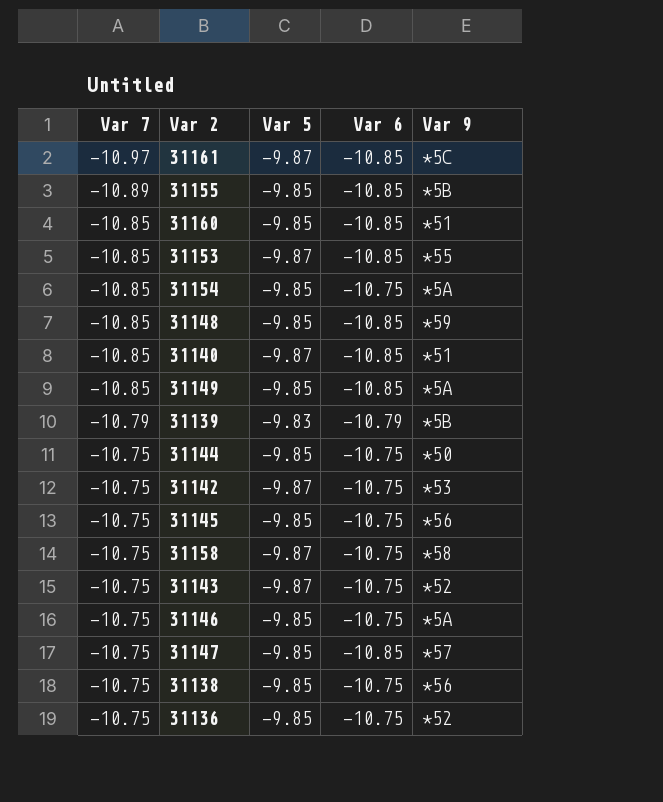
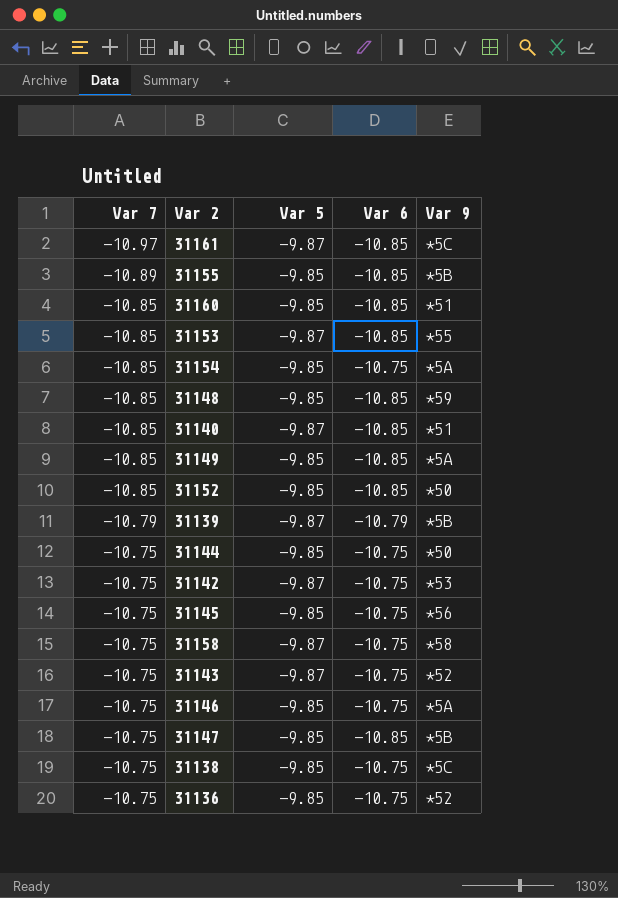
row 31152: none -> -10.85 | -9.85 | -10.85 | *50
31139 | Var 5: -9.83 -> -9.87
31147 | Var 9: *57 -> *5B
31138 | Var 9: *56 -> *5C

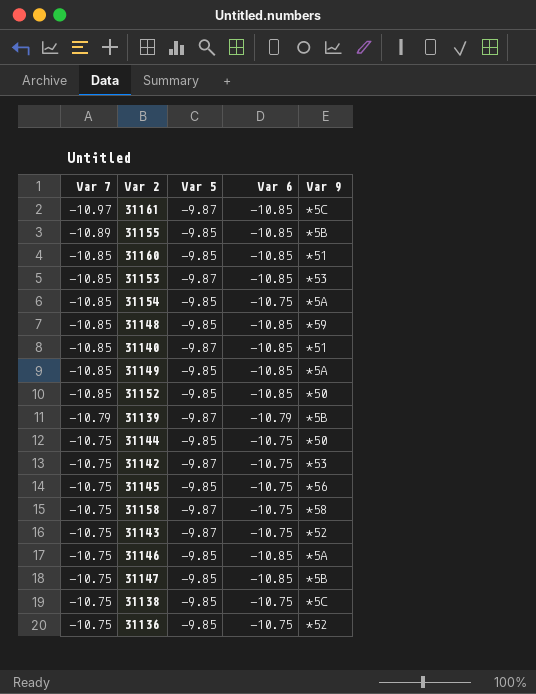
31153 | Var 9: *55 -> *53
31146 | Var 6: -10.75 -> -10.85

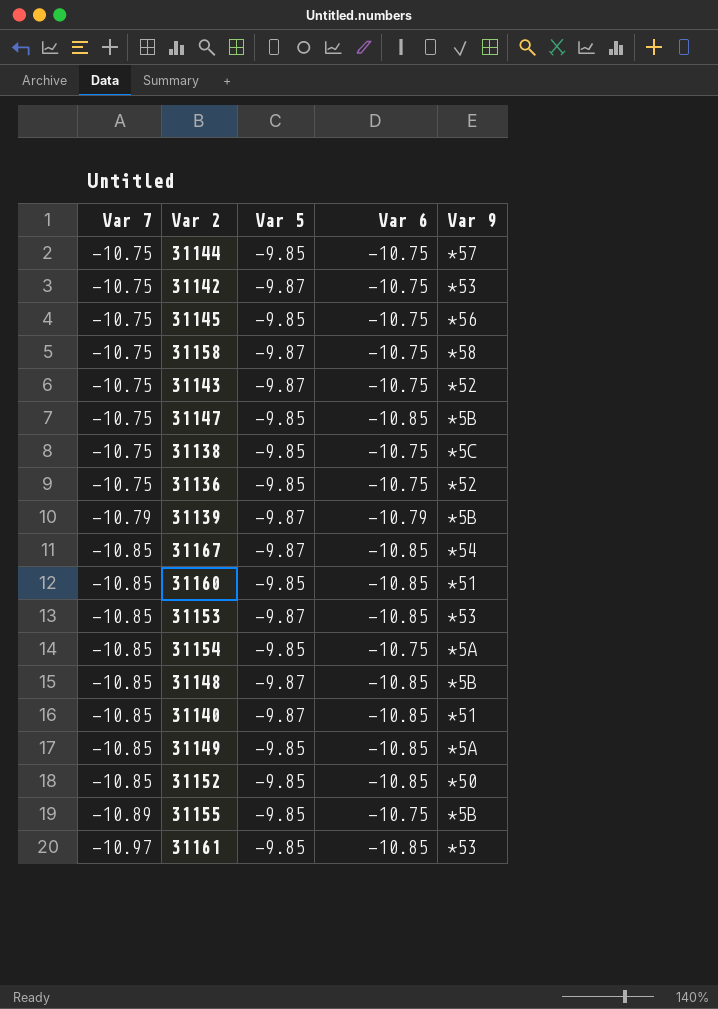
row order: Var 7 ascending -> Var 7 descending
row 31146: -10.75 | -9.85 | -10.85 | *5A -> none
31144 | Var 9: *50 -> *57
row 31167: none -> -10.85 | -9.87 | -10.85 | *54
31148 | Var 5: -9.85 -> -9.87
31148 | Var 9: *59 -> *5B
31155 | Var 6: -10.85 -> -10.75
31161 | Var 5: -9.87 -> -9.85
31161 | Var 9: *5C -> *53

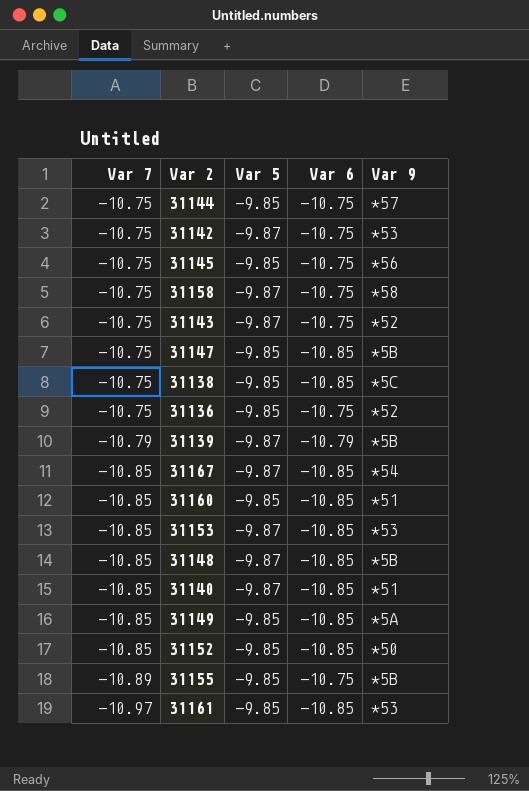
row 31154: -10.85 | -9.85 | -10.75 | *5A -> none
31138 | Var 6: -10.75 -> -10.85

